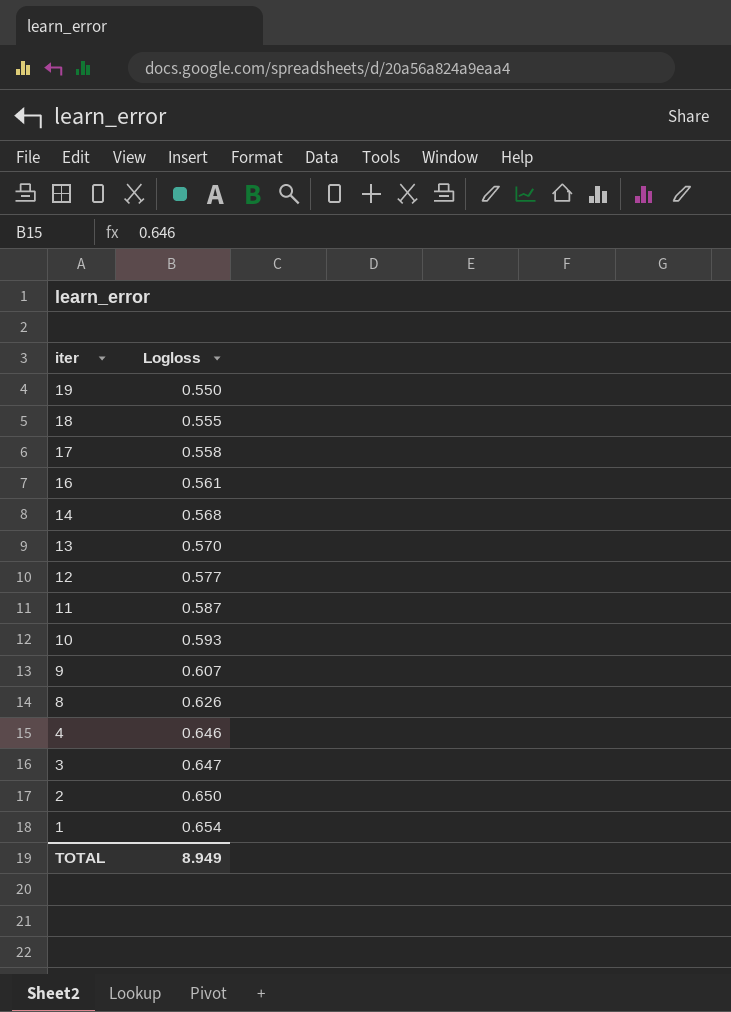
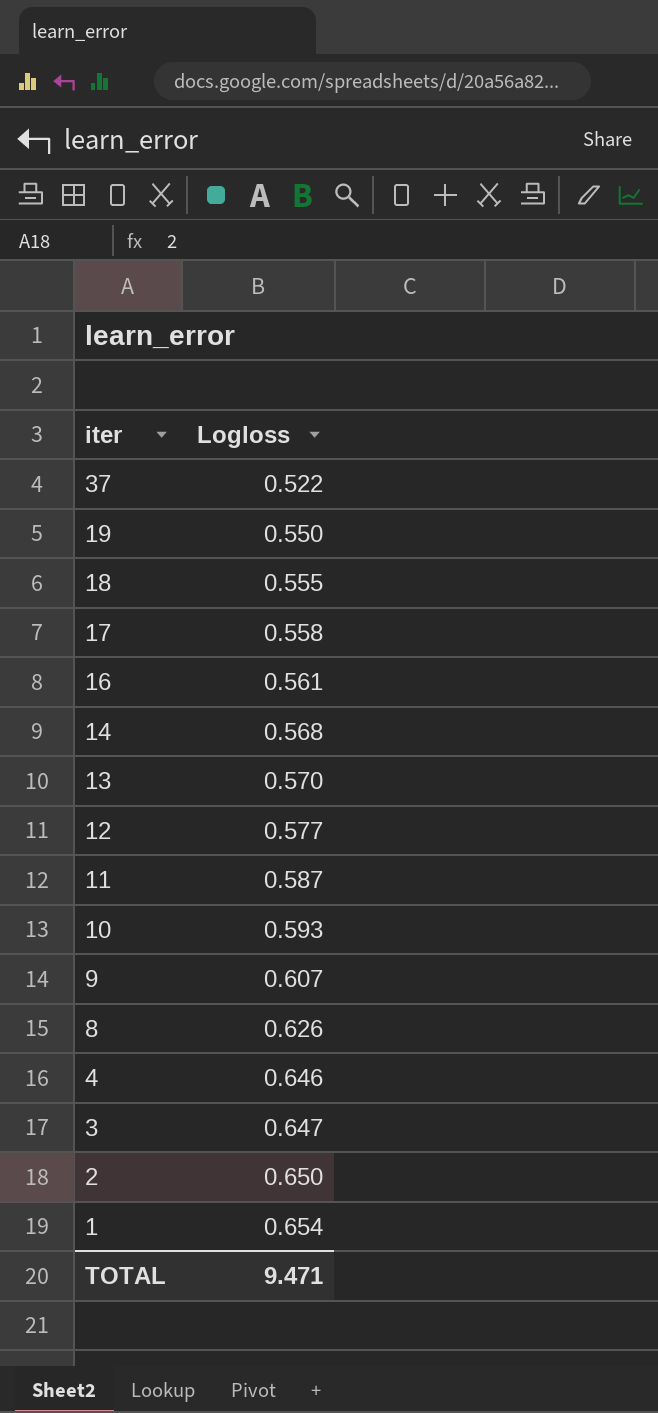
row 37: none -> 0.522
TOTAL | Logloss: 8.949 -> 9.471

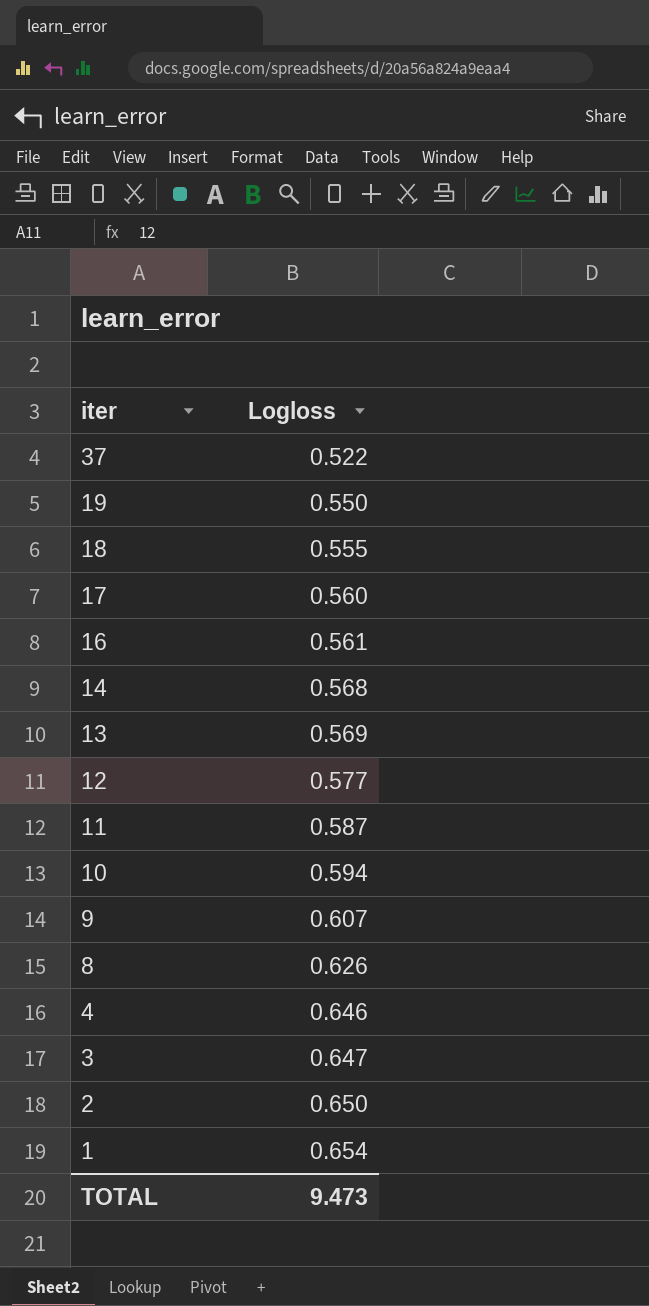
17 | Logloss: 0.558 -> 0.560
13 | Logloss: 0.570 -> 0.569
10 | Logloss: 0.593 -> 0.594
TOTAL | Logloss: 9.471 -> 9.473

